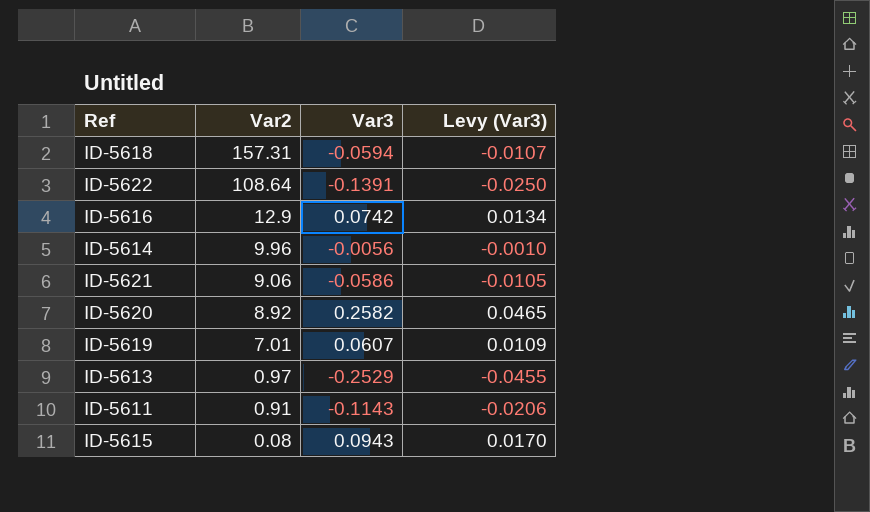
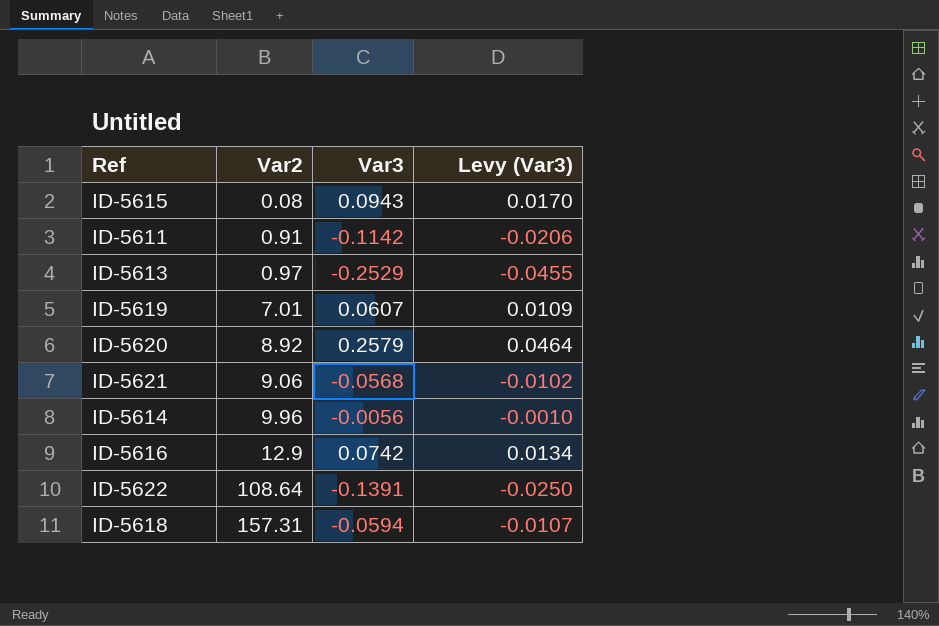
row order: Var2 descending -> Var2 ascending
ID-5611 | Var3: -0.1143 -> -0.1142
ID-5620 | Var3: 0.2582 -> 0.2579
ID-5620 | Levy (Var3): 0.0465 -> 0.0464
ID-5621 | Var3: -0.0586 -> -0.0568
ID-5621 | Levy (Var3): -0.0105 -> -0.0102

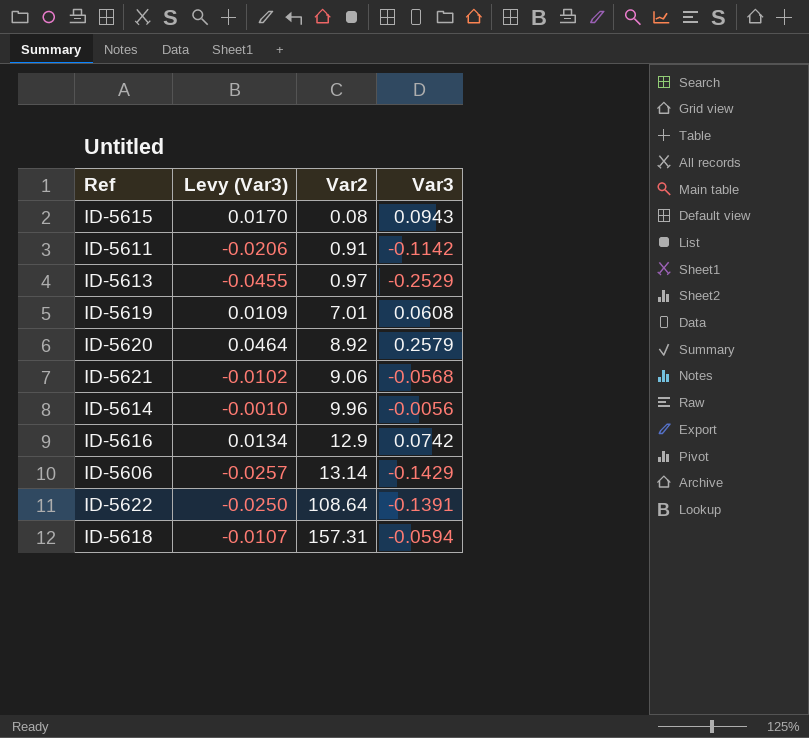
column Levy (Var3) | position: 4 -> 2
ID-5619 | Var3: 0.0607 -> 0.0608
row ID-5606: none -> -0.0257 | 13.14 | -0.1429

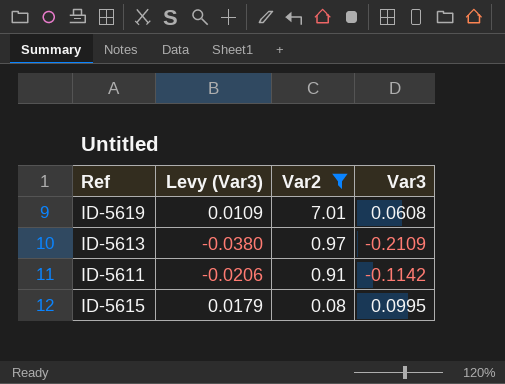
filter: none -> Var2 <= 7.01
row order: Var2 ascending -> Var2 descending
ID-5613 | Levy (Var3): -0.0455 -> -0.0380
ID-5613 | Var3: -0.2529 -> -0.2109
ID-5615 | Levy (Var3): 0.0170 -> 0.0179
ID-5615 | Var3: 0.0943 -> 0.0995

